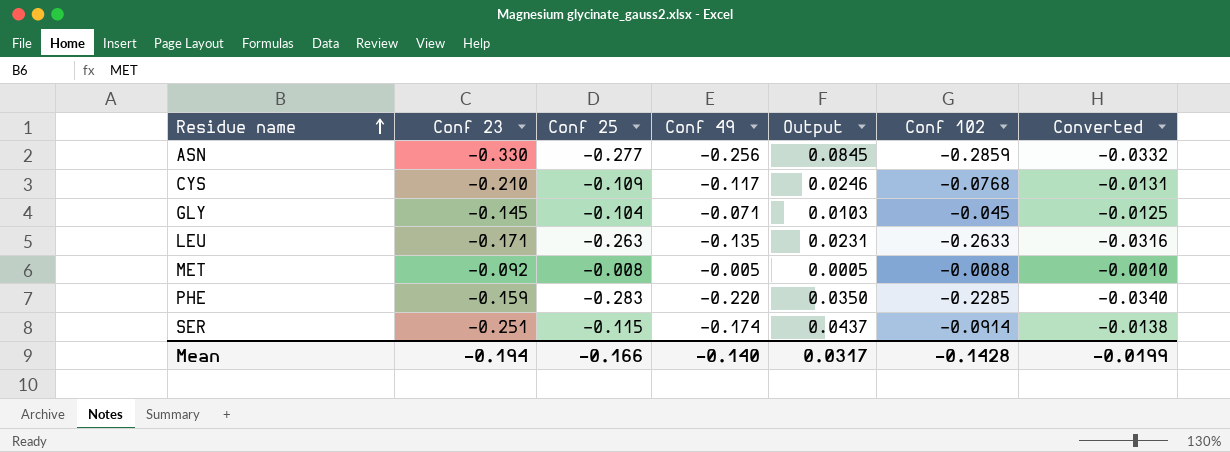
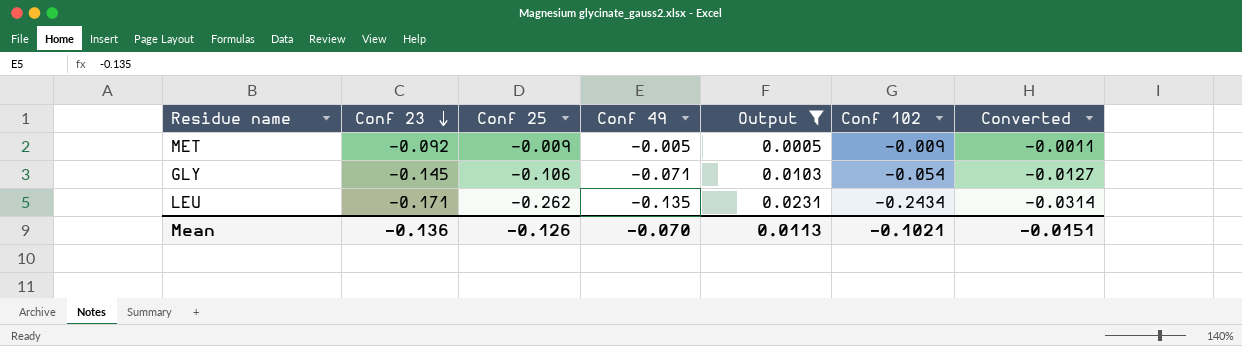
filter: none -> Output <= 0.0231
row order: Residue name ascending -> Conf 23 descending
MET | Conf 25: -0.008 -> -0.009
MET | Conf 102: -0.0088 -> -0.009
MET | Converted: -0.0010 -> -0.0011
GLY | Conf 25: -0.104 -> -0.106
GLY | Conf 102: -0.045 -> -0.054
GLY | Converted: -0.0125 -> -0.0127
LEU | Conf 25: -0.263 -> -0.262
LEU | Conf 102: -0.2633 -> -0.2434
LEU | Converted: -0.0316 -> -0.0314
Mean | Conf 23: -0.194 -> -0.136
Mean | Conf 25: -0.166 -> -0.126
Mean | Conf 49: -0.140 -> -0.070
Mean | Output: 0.0317 -> 0.0113
Mean | Conf 102: -0.1428 -> -0.1021
Mean | Converted: -0.0199 -> -0.0151

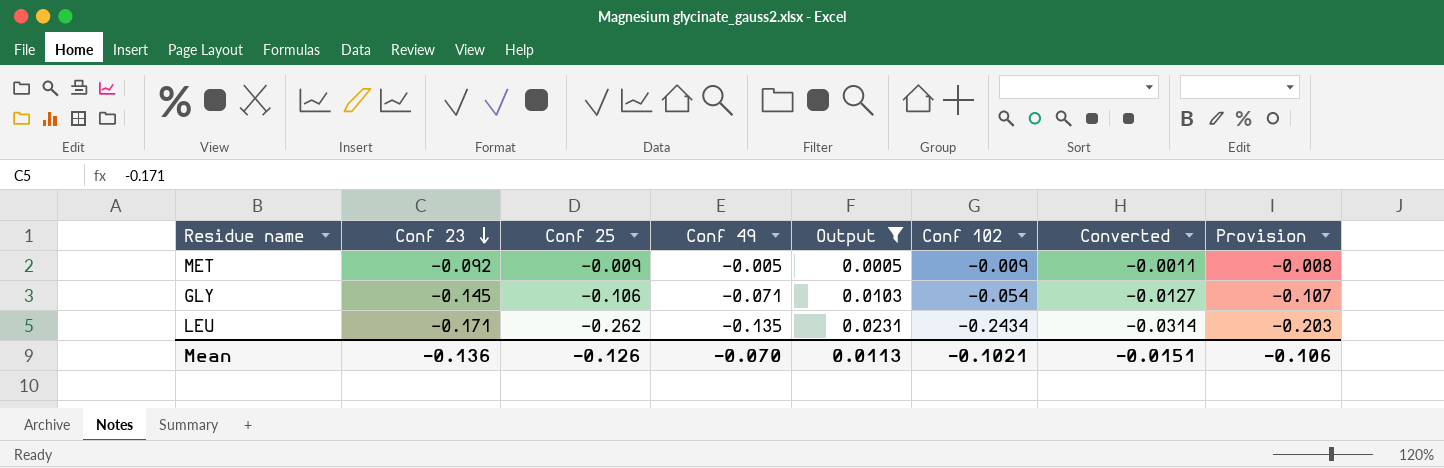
column Provision | formula: none -> [Conf 49] * 1.5

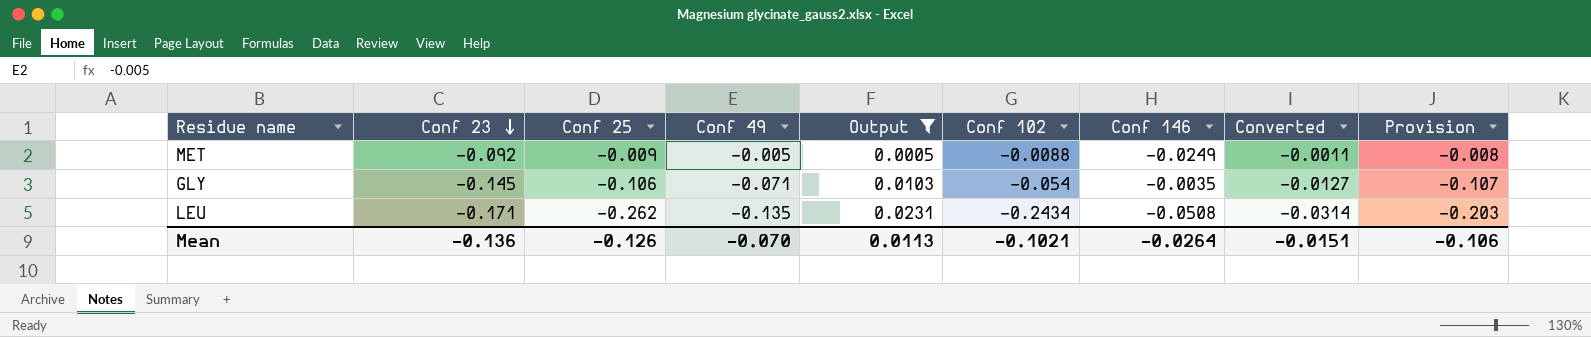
column Conf 146 | position: none -> 7
MET | Conf 102: -0.009 -> -0.0088

